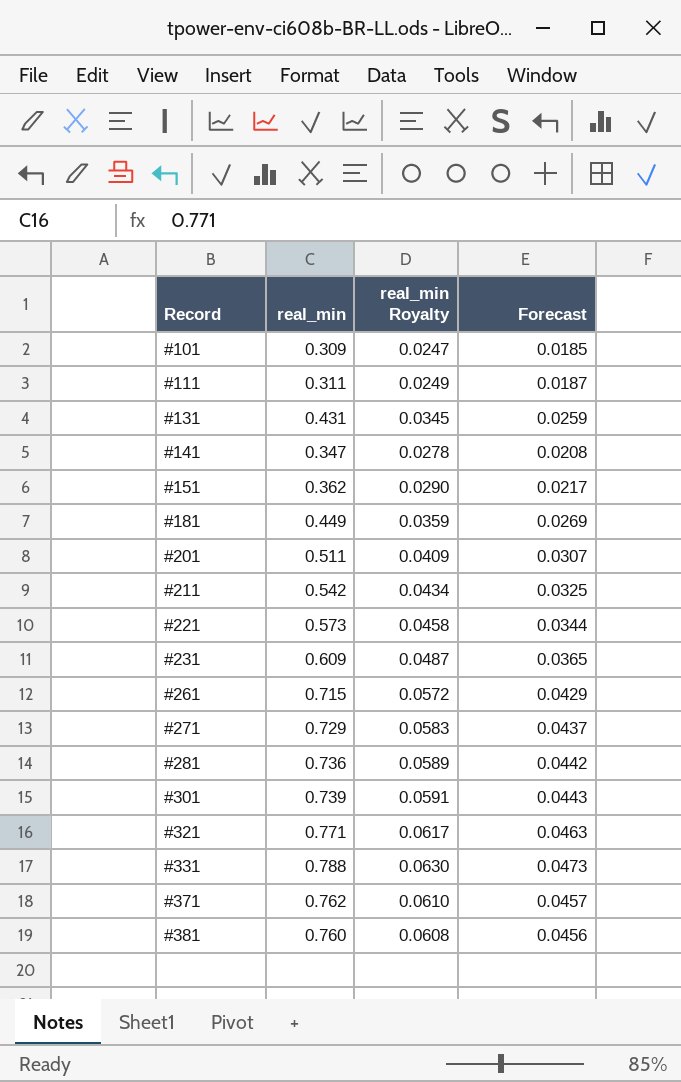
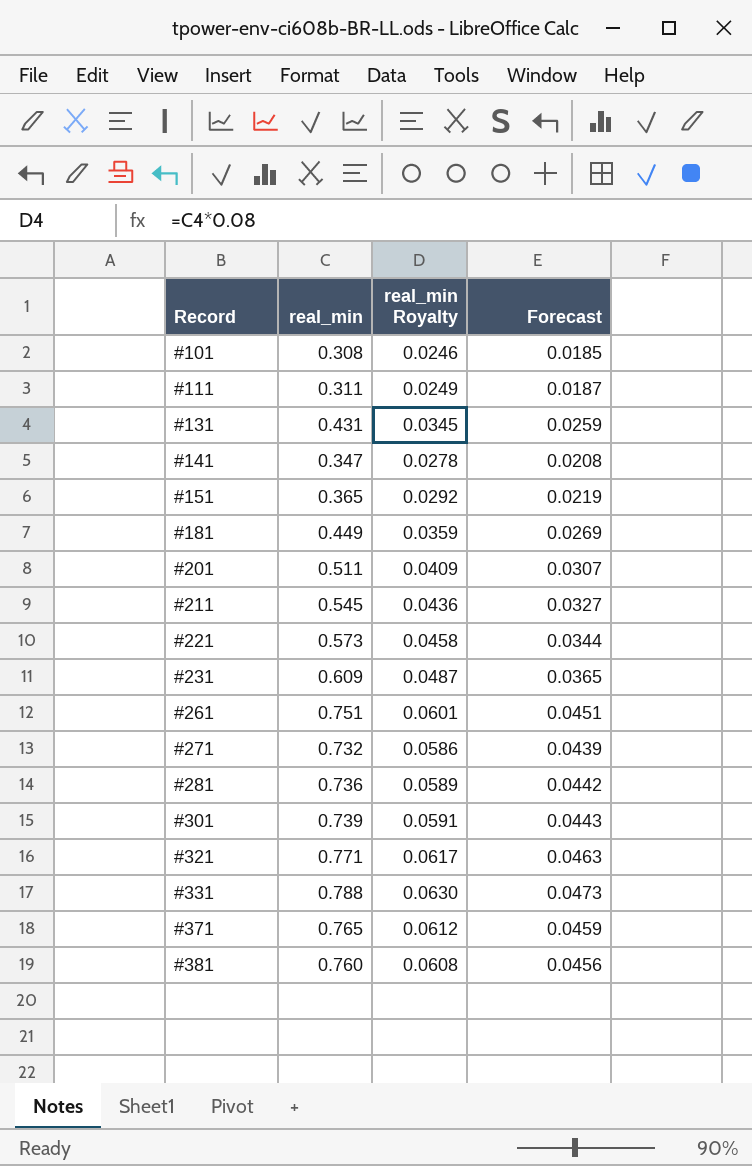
#101 | real_min: 0.309 -> 0.308
#101 | real_min Royalty: 0.0247 -> 0.0246
#151 | real_min: 0.362 -> 0.365
#151 | real_min Royalty: 0.0290 -> 0.0292
#151 | Forecast: 0.0217 -> 0.0219
#211 | real_min: 0.542 -> 0.545
#211 | real_min Royalty: 0.0434 -> 0.0436
#211 | Forecast: 0.0325 -> 0.0327
#261 | real_min: 0.715 -> 0.751
#261 | real_min Royalty: 0.0572 -> 0.0601
#261 | Forecast: 0.0429 -> 0.0451
#271 | real_min: 0.729 -> 0.732
#271 | real_min Royalty: 0.0583 -> 0.0586
#271 | Forecast: 0.0437 -> 0.0439
#371 | real_min: 0.762 -> 0.765
#371 | real_min Royalty: 0.0610 -> 0.0612
#371 | Forecast: 0.0457 -> 0.0459

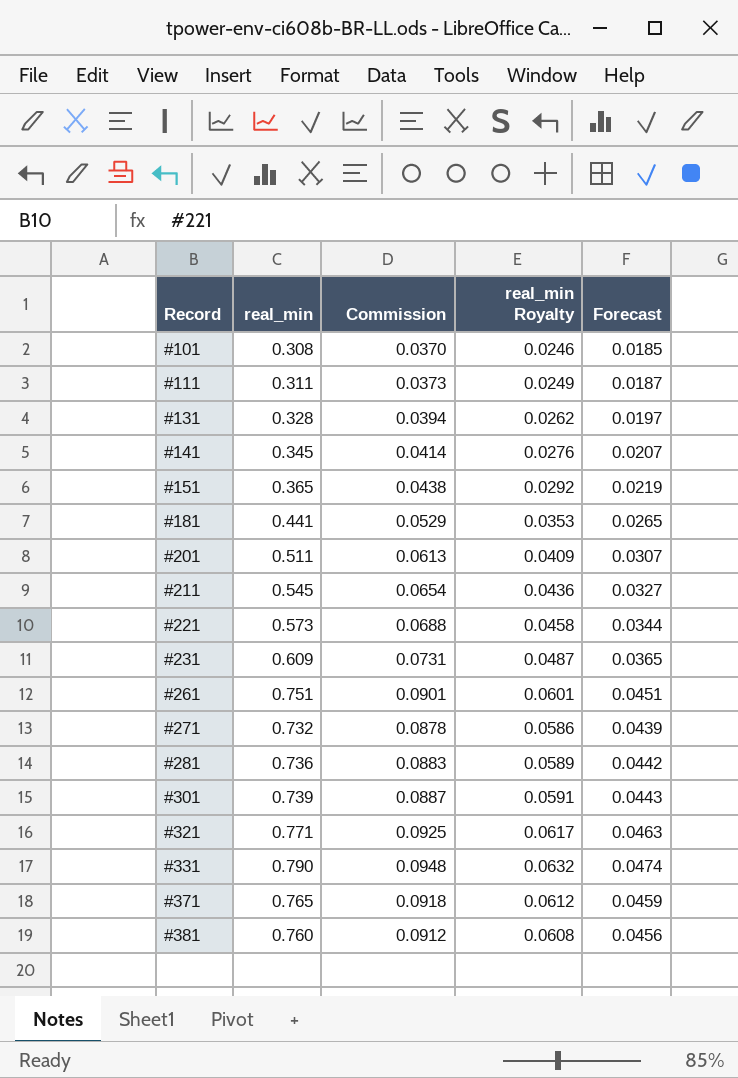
column Commission | formula: none -> [real_min] * 0.12
#131 | real_min: 0.431 -> 0.328
#131 | real_min Royalty: 0.0345 -> 0.0262
#131 | Forecast: 0.0259 -> 0.0197
#141 | real_min: 0.347 -> 0.345
#141 | real_min Royalty: 0.0278 -> 0.0276
#141 | Forecast: 0.0208 -> 0.0207
#181 | real_min: 0.449 -> 0.441
#181 | real_min Royalty: 0.0359 -> 0.0353
#181 | Forecast: 0.0269 -> 0.0265
#331 | real_min: 0.788 -> 0.790
#331 | real_min Royalty: 0.0630 -> 0.0632
#331 | Forecast: 0.0473 -> 0.0474

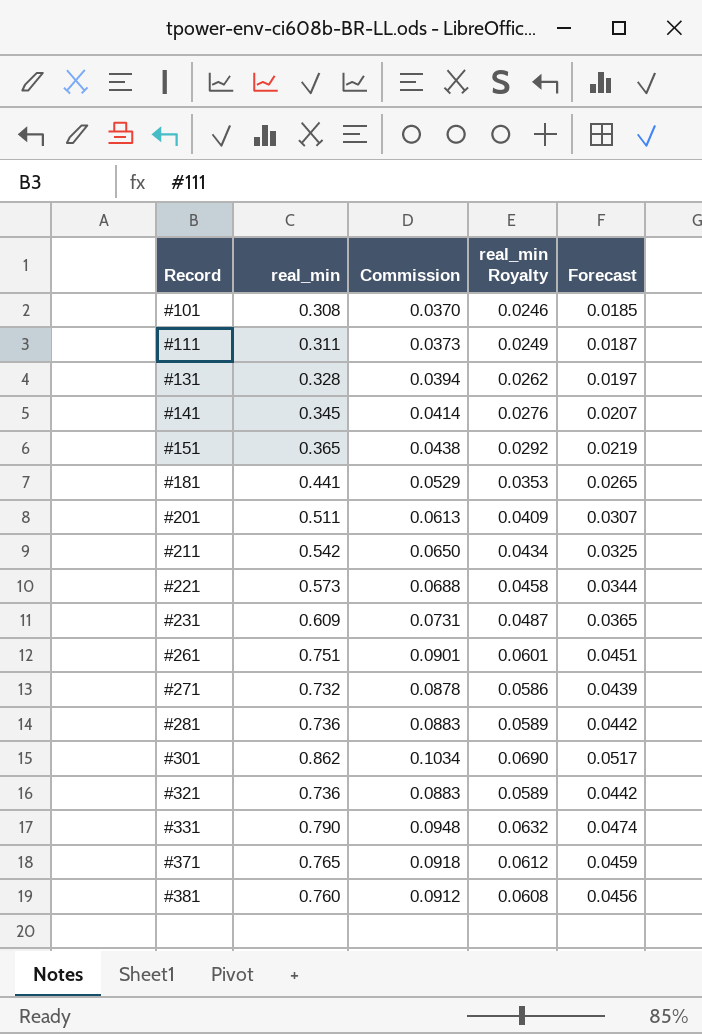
#211 | real_min: 0.545 -> 0.542
#211 | Commission: 0.0654 -> 0.0650
#211 | real_min Royalty: 0.0436 -> 0.0434
#211 | Forecast: 0.0327 -> 0.0325
#301 | real_min: 0.739 -> 0.862
#301 | Commission: 0.0887 -> 0.1034
#301 | real_min Royalty: 0.0591 -> 0.0690
#301 | Forecast: 0.0443 -> 0.0517
#321 | real_min: 0.771 -> 0.736
#321 | Commission: 0.0925 -> 0.0883
#321 | real_min Royalty: 0.0617 -> 0.0589
#321 | Forecast: 0.0463 -> 0.0442

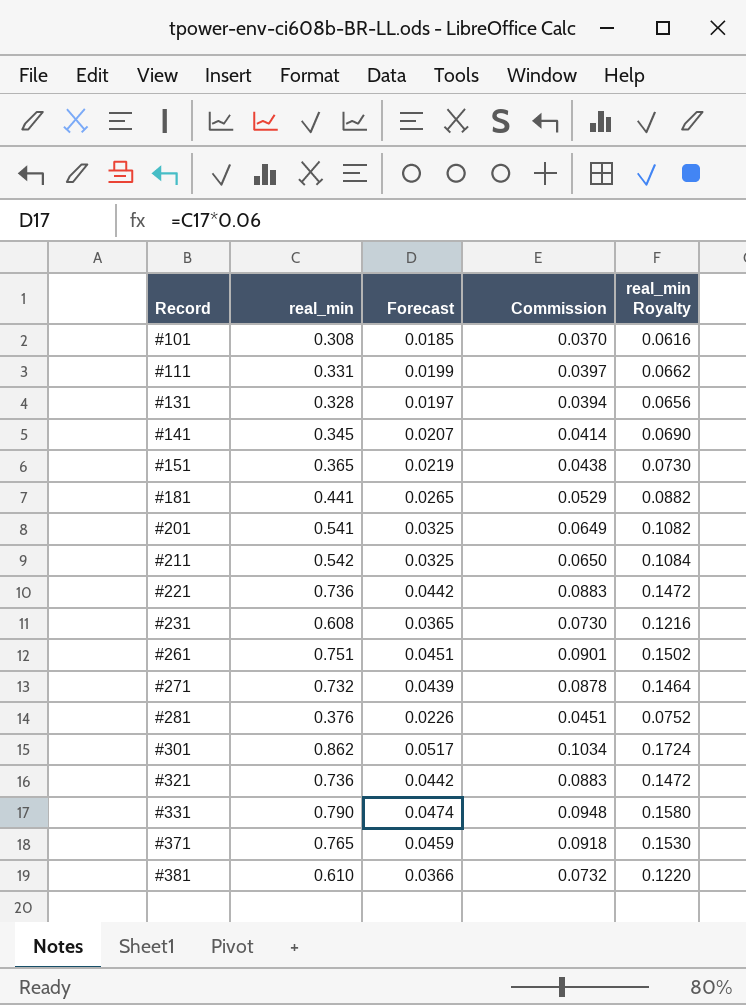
column Forecast | position: 5 -> 3
column real_min Royalty | formula: [real_min] * 0.08 -> [real_min] * 0.2
#111 | real_min: 0.311 -> 0.331
#111 | Forecast: 0.0187 -> 0.0199
#111 | Commission: 0.0373 -> 0.0397
#201 | real_min: 0.511 -> 0.541
#201 | Forecast: 0.0307 -> 0.0325
#201 | Commission: 0.0613 -> 0.0649
#221 | real_min: 0.573 -> 0.736
#221 | Forecast: 0.0344 -> 0.0442
#221 | Commission: 0.0688 -> 0.0883
#231 | real_min: 0.609 -> 0.608
#231 | Commission: 0.0731 -> 0.0730
#281 | real_min: 0.736 -> 0.376
#281 | Forecast: 0.0442 -> 0.0226
#281 | Commission: 0.0883 -> 0.0451
#381 | real_min: 0.760 -> 0.610
#381 | Forecast: 0.0456 -> 0.0366
#381 | Commission: 0.0912 -> 0.0732

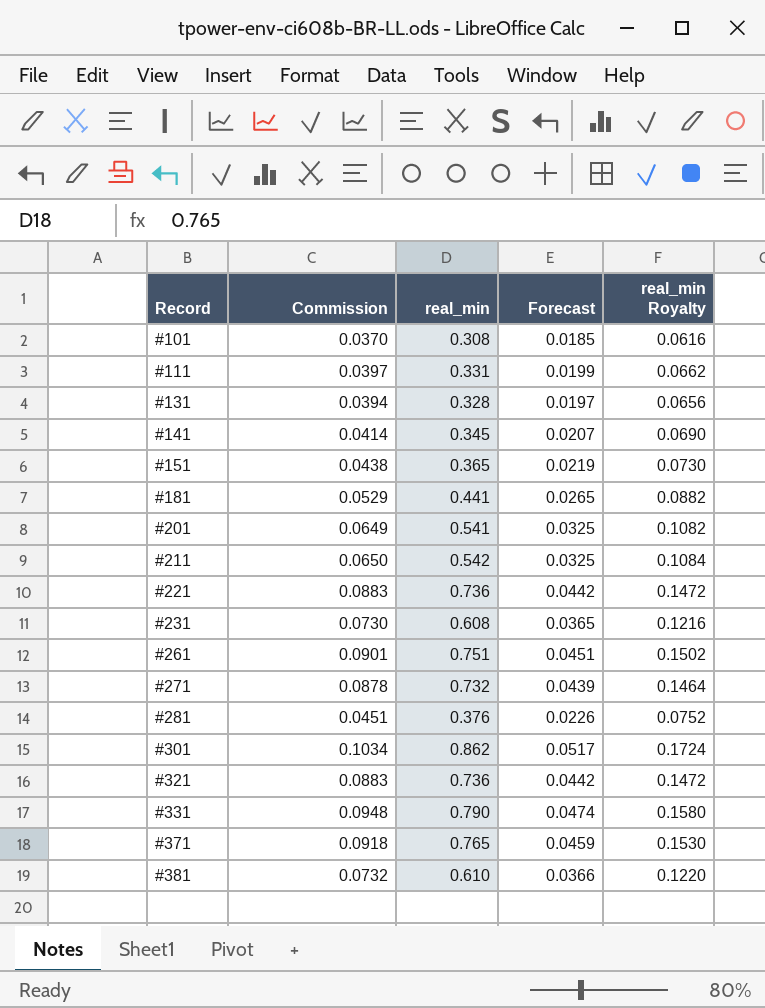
column Commission | position: 4 -> 2

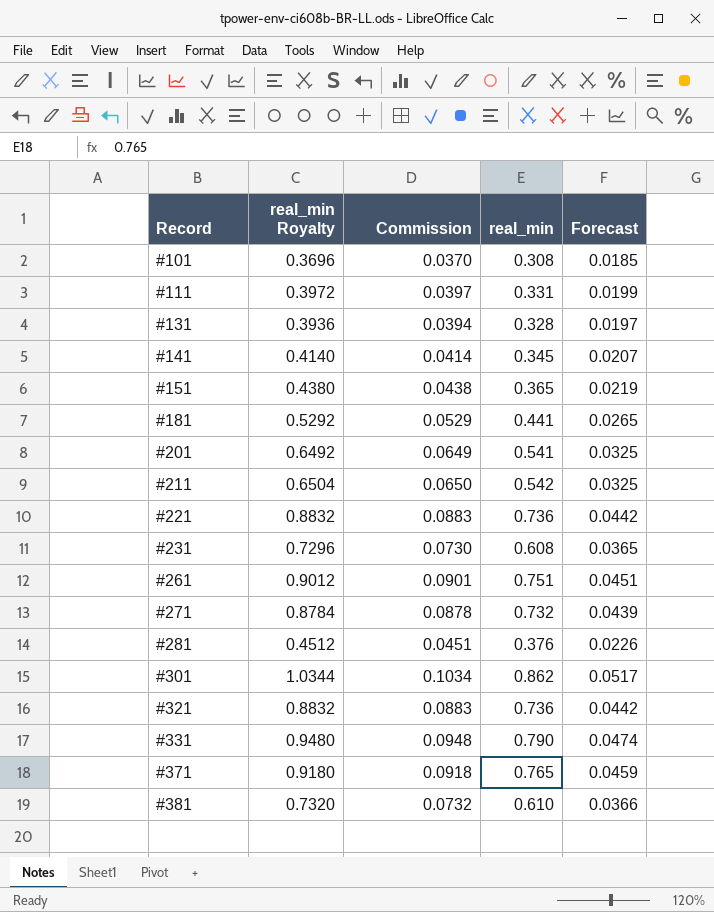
column real_min Royalty | formula: [real_min] * 0.2 -> [real_min] * 1.2
column real_min Royalty | position: 5 -> 2

